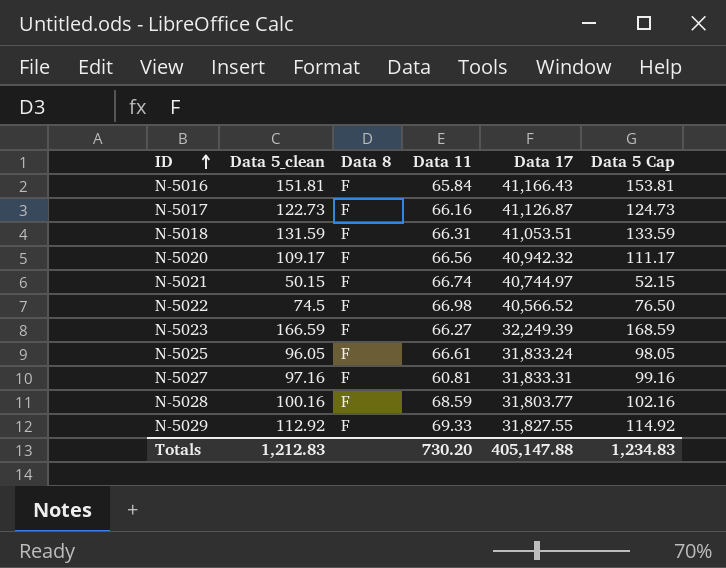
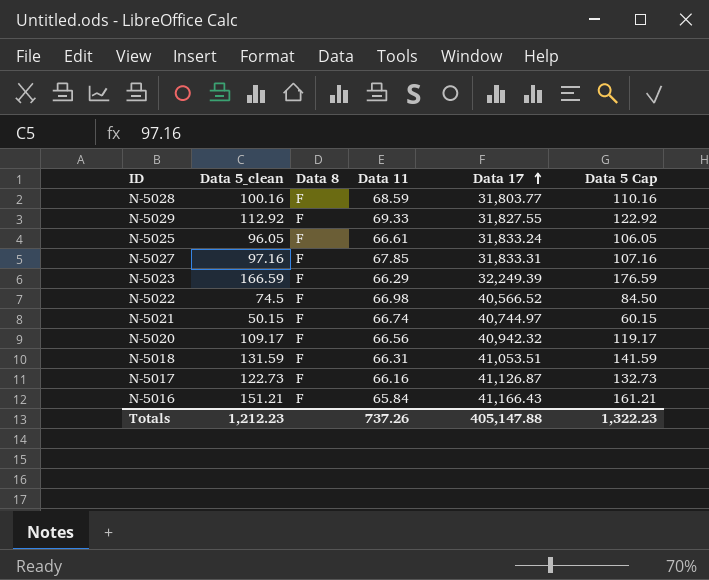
row order: ID ascending -> Data 17 ascending
column Data 5 Cap | formula: [Data 5_clean] + 2 -> [Data 5_clean] + 10
N-5027 | Data 11: 60.81 -> 67.85
N-5023 | Data 11: 66.27 -> 66.29
N-5016 | Data 5_clean: 151.81 -> 151.21
Totals | Data 5_clean: 1,212.83 -> 1,212.23
Totals | Data 11: 730.20 -> 737.26
Totals | Data 5 Cap: 1,234.83 -> 1,322.23

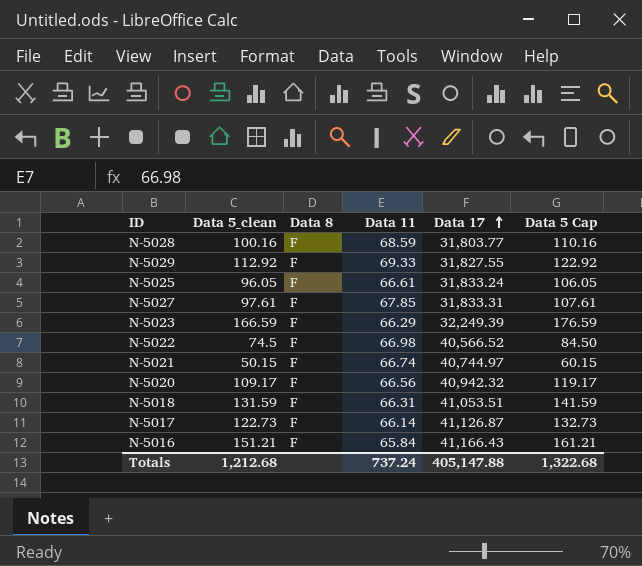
N-5027 | Data 5_clean: 97.16 -> 97.61
N-5027 | Data 5 Cap: 107.16 -> 107.61
N-5017 | Data 11: 66.16 -> 66.14
Totals | Data 5_clean: 1,212.23 -> 1,212.68
Totals | Data 11: 737.26 -> 737.24
Totals | Data 5 Cap: 1,322.23 -> 1,322.68

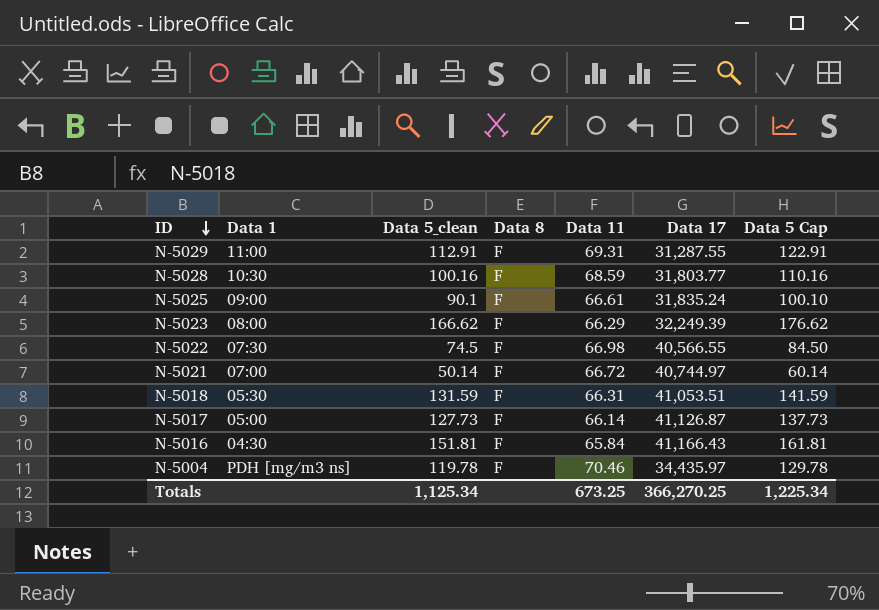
row order: Data 17 ascending -> ID descending
column Data 1 | position: none -> 2
row N-5027: 97.61 | F | 67.85 | 31,833.31 | 107.61 -> none
row N-5020: 109.17 | F | 66.56 | 40,942.32 | 119.17 -> none
N-5029 | Data 5_clean: 112.92 -> 112.91
N-5029 | Data 11: 69.33 -> 69.31
N-5029 | Data 17: 31,827.55 -> 31,287.55
N-5029 | Data 5 Cap: 122.92 -> 122.91
N-5025 | Data 5_clean: 96.05 -> 90.1
N-5025 | Data 17: 31,833.24 -> 31,835.24
N-5025 | Data 5 Cap: 106.05 -> 100.10
N-5023 | Data 5_clean: 166.59 -> 166.62
N-5023 | Data 5 Cap: 176.59 -> 176.62
N-5022 | Data 17: 40,566.52 -> 40,566.55
N-5021 | Data 5_clean: 50.15 -> 50.14
N-5021 | Data 11: 66.74 -> 66.72
N-5021 | Data 5 Cap: 60.15 -> 60.14
N-5017 | Data 5_clean: 122.73 -> 127.73
N-5017 | Data 5 Cap: 132.73 -> 137.73
N-5016 | Data 5_clean: 151.21 -> 151.81
N-5016 | Data 5 Cap: 161.21 -> 161.81
row N-5004: none -> PDH [mg/m3 ns] | 119.78 | F | 70.46 | 34,435.97 | 129.78
Totals | Data 5_clean: 1,212.68 -> 1,125.34
Totals | Data 11: 737.24 -> 673.25
Totals | Data 17: 405,147.88 -> 366,270.25
Totals | Data 5 Cap: 1,322.68 -> 1,225.34

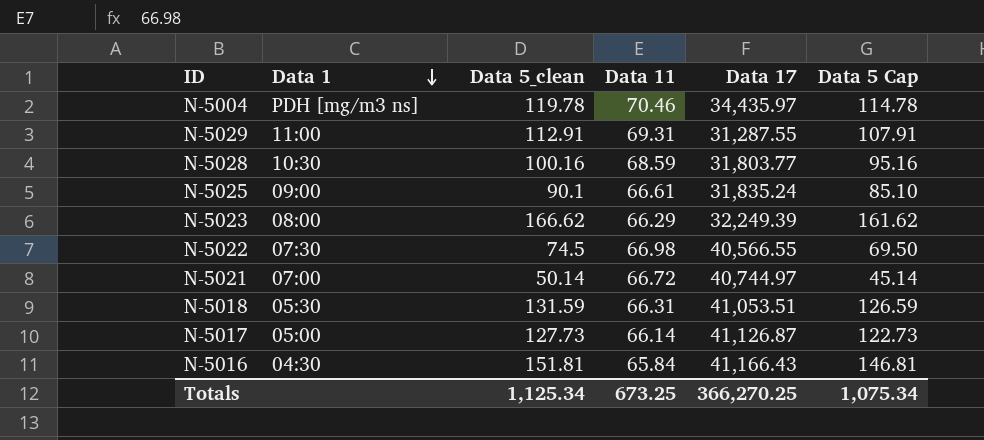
row order: ID descending -> Data 1 descending
column Data 8 | position: 4 -> none
column Data 5 Cap | formula: [Data 5_clean] + 10 -> [Data 5_clean] - 5
Totals | Data 5 Cap: 1,225.34 -> 1,075.34

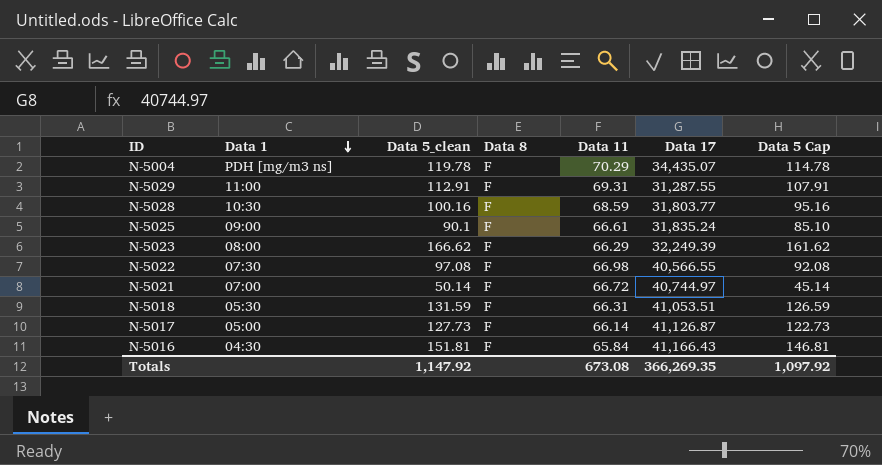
column Data 8 | position: none -> 4
N-5004 | Data 11: 70.46 -> 70.29
N-5004 | Data 17: 34,435.97 -> 34,435.07
N-5022 | Data 5_clean: 74.5 -> 97.08
N-5022 | Data 5 Cap: 69.50 -> 92.08
Totals | Data 5_clean: 1,125.34 -> 1,147.92
Totals | Data 11: 673.25 -> 673.08
Totals | Data 17: 366,270.25 -> 366,269.35
Totals | Data 5 Cap: 1,075.34 -> 1,097.92

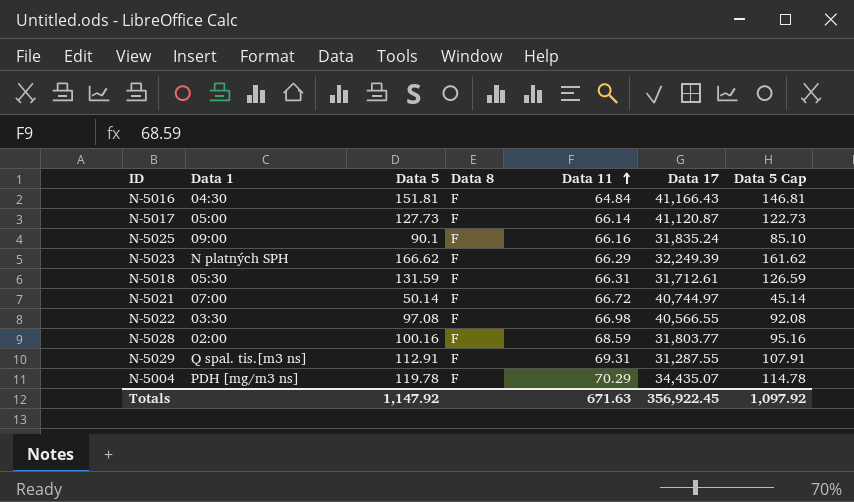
row order: Data 1 descending -> Data 11 ascending
column name: Data 5_clean -> Data 5
N-5016 | Data 11: 65.84 -> 64.84
N-5017 | Data 17: 41,126.87 -> 41,120.87
N-5025 | Data 11: 66.61 -> 66.16
N-5023 | Data 1: 08:00 -> N platných SPH
N-5018 | Data 17: 41,053.51 -> 31,712.61
N-5022 | Data 1: 07:30 -> 03:30
N-5028 | Data 1: 10:30 -> 02:00
N-5029 | Data 1: 11:00 -> Q spal. tis.[m3 ns]
Totals | Data 11: 673.08 -> 671.63
Totals | Data 17: 366,269.35 -> 356,922.45

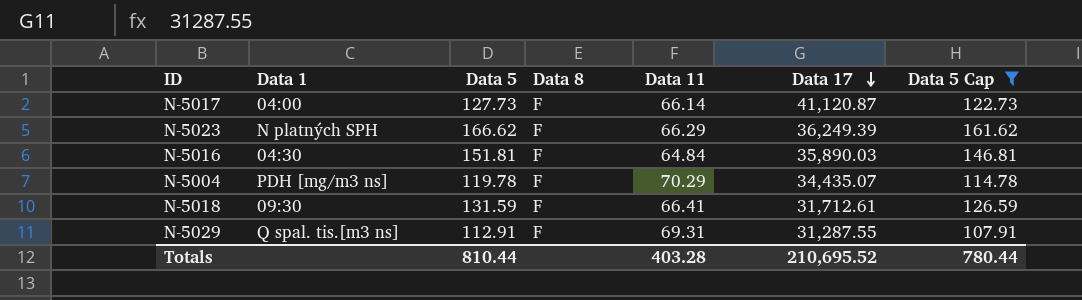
filter: none -> Data 5 Cap >= 107.91
row order: Data 11 ascending -> Data 17 descending
N-5017 | Data 1: 05:00 -> 04:00
N-5023 | Data 17: 32,249.39 -> 36,249.39
N-5016 | Data 17: 41,166.43 -> 35,890.03
N-5018 | Data 1: 05:30 -> 09:30
N-5018 | Data 11: 66.31 -> 66.41
Totals | Data 5: 1,147.92 -> 810.44
Totals | Data 11: 671.63 -> 403.28
Totals | Data 17: 356,922.45 -> 210,695.52
Totals | Data 5 Cap: 1,097.92 -> 780.44

